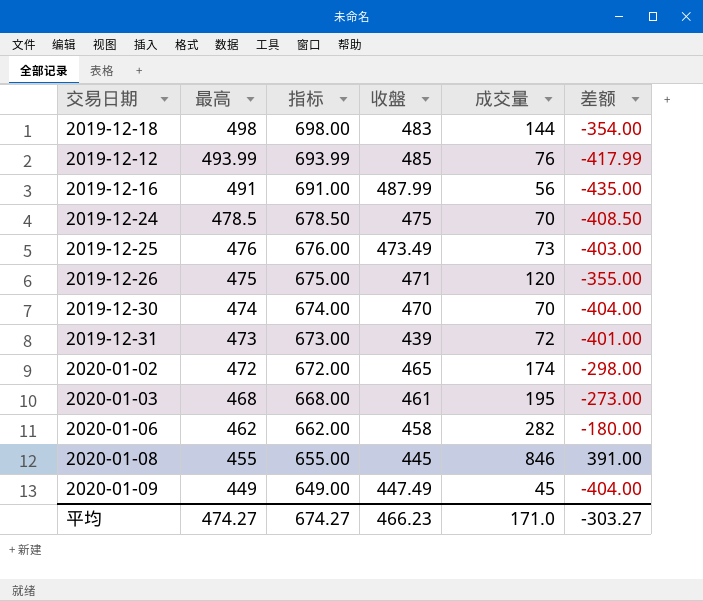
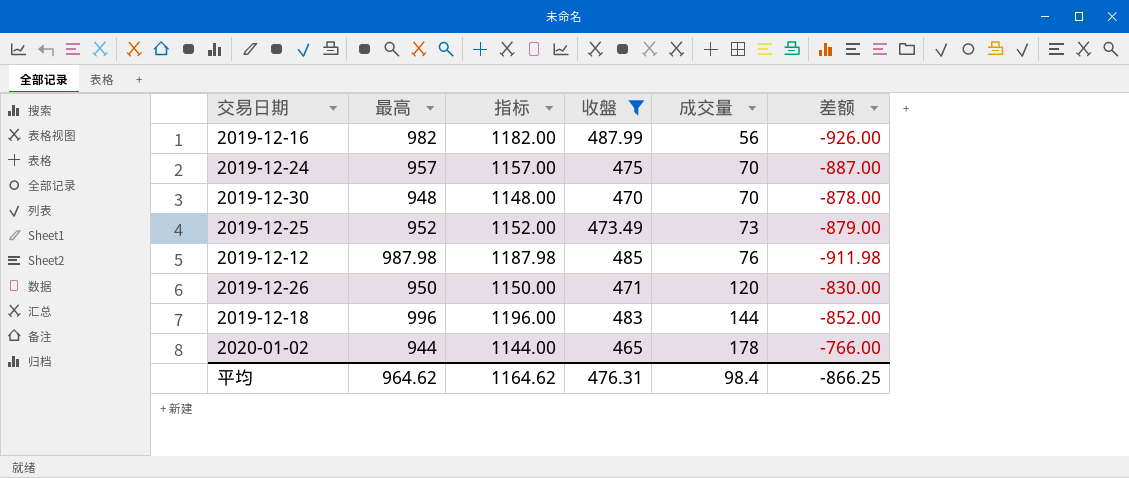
filter: none -> 收盤 >= 465
row order: 最高 descending -> 成交量 ascending
2019-12-16 | 最高: 491 -> 982
2019-12-16 | 指标: 691.00 -> 1182.00
2019-12-16 | 差额: -435.00 -> -926.00
2019-12-24 | 最高: 478.5 -> 957
2019-12-24 | 指标: 678.50 -> 1157.00
2019-12-24 | 差额: -408.50 -> -887.00
2019-12-30 | 最高: 474 -> 948
2019-12-30 | 指标: 674.00 -> 1148.00
2019-12-30 | 差额: -404.00 -> -878.00
2019-12-25 | 最高: 476 -> 952
2019-12-25 | 指标: 676.00 -> 1152.00
2019-12-25 | 差额: -403.00 -> -879.00
2019-12-12 | 最高: 493.99 -> 987.98
2019-12-12 | 指标: 693.99 -> 1187.98
2019-12-12 | 差额: -417.99 -> -911.98
2019-12-26 | 最高: 475 -> 950
2019-12-26 | 指标: 675.00 -> 1150.00
2019-12-26 | 差额: -355.00 -> -830.00
2019-12-18 | 最高: 498 -> 996
2019-12-18 | 指标: 698.00 -> 1196.00
2019-12-18 | 差额: -354.00 -> -852.00
2020-01-02 | 最高: 472 -> 944
2020-01-02 | 指标: 672.00 -> 1144.00
2020-01-02 | 成交量: 174 -> 178
2020-01-02 | 差额: -298.00 -> -766.00
平均 | 最高: 474.27 -> 964.62
平均 | 指标: 674.27 -> 1164.62
平均 | 收盤: 466.23 -> 476.31
平均 | 成交量: 171.0 -> 98.4
平均 | 差额: -303.27 -> -866.25

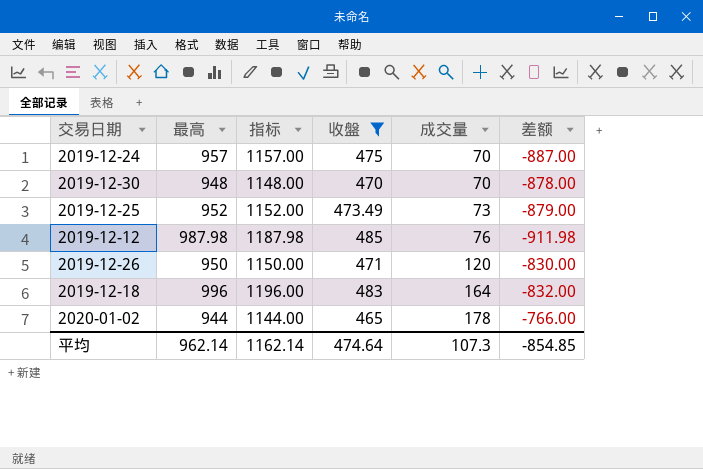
row 2019-12-16: 982 | 1182.00 | 487.99 | 56 | -926.00 -> none
2019-12-18 | 成交量: 144 -> 164
2019-12-18 | 差额: -852.00 -> -832.00
平均 | 最高: 964.62 -> 962.14
平均 | 指标: 1164.62 -> 1162.14
平均 | 收盤: 476.31 -> 474.64
平均 | 成交量: 98.4 -> 107.3
平均 | 差额: -866.25 -> -854.85

